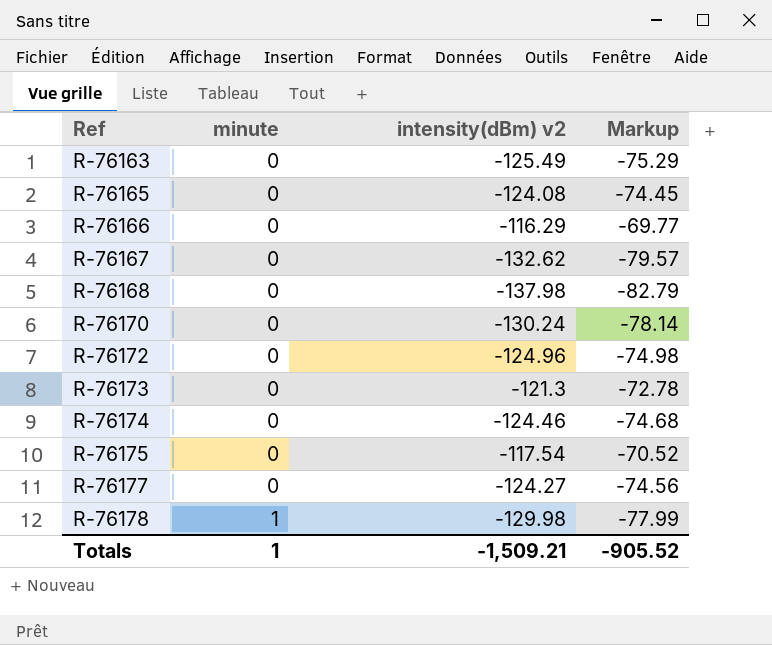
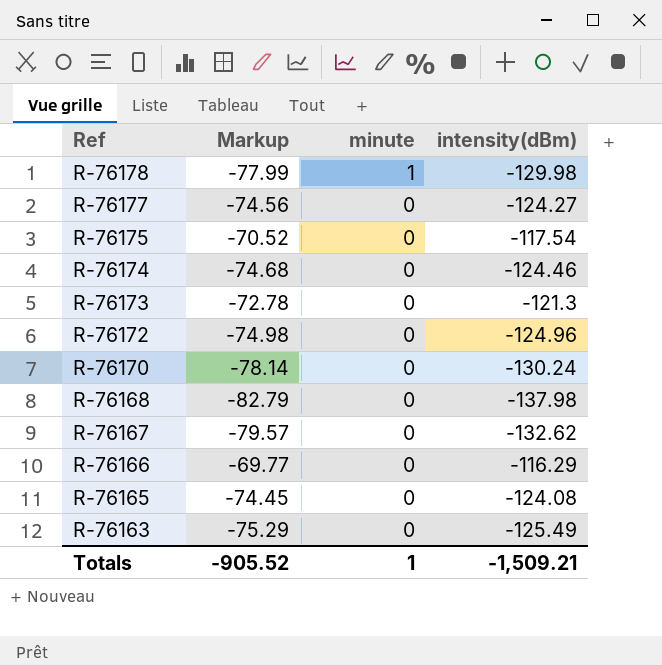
row order: Ref ascending -> Ref descending
column Markup | position: 4 -> 2
column name: intensity(dBm) v2 -> intensity(dBm)

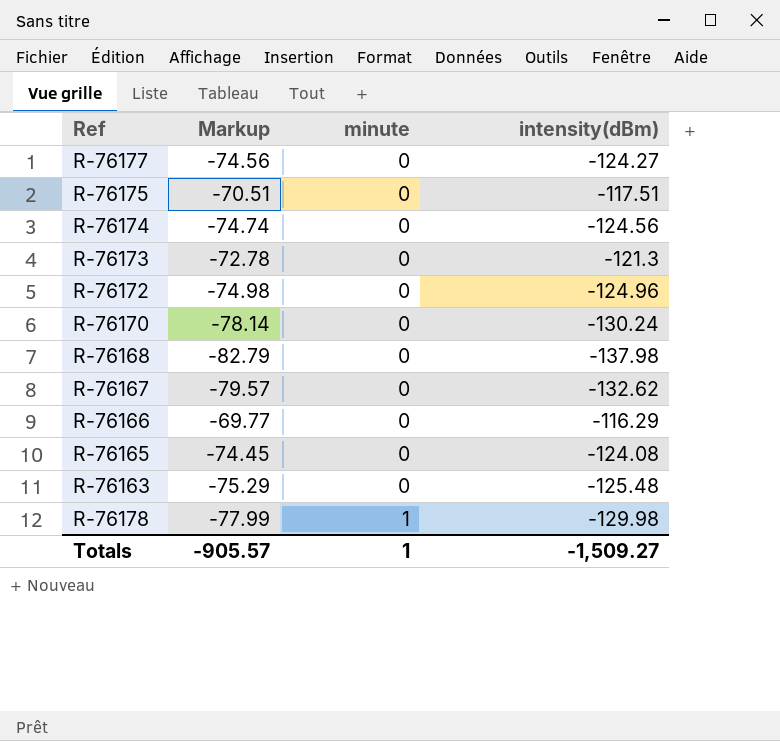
row order: Ref descending -> minute ascending
R-76175 | Markup: -70.52 -> -70.51
R-76175 | intensity(dBm): -117.54 -> -117.51
R-76174 | Markup: -74.68 -> -74.74
R-76174 | intensity(dBm): -124.46 -> -124.56
R-76163 | intensity(dBm): -125.49 -> -125.48
Totals | Markup: -905.52 -> -905.57
Totals | intensity(dBm): -1,509.21 -> -1,509.27

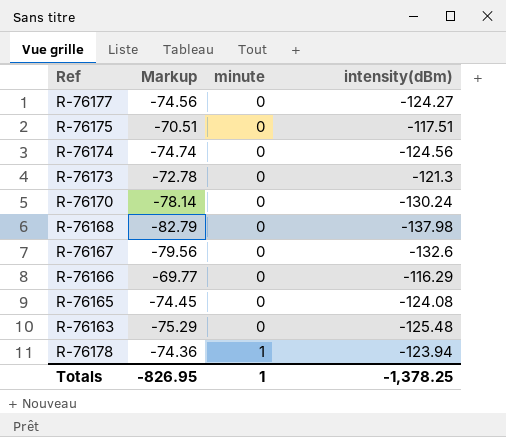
row R-76172: -74.98 | 0 | -124.96 -> none
R-76167 | Markup: -79.57 -> -79.56
R-76167 | intensity(dBm): -132.62 -> -132.6
R-76178 | Markup: -77.99 -> -74.36
R-76178 | intensity(dBm): -129.98 -> -123.94
Totals | Markup: -905.57 -> -826.95
Totals | intensity(dBm): -1,509.27 -> -1,378.25

